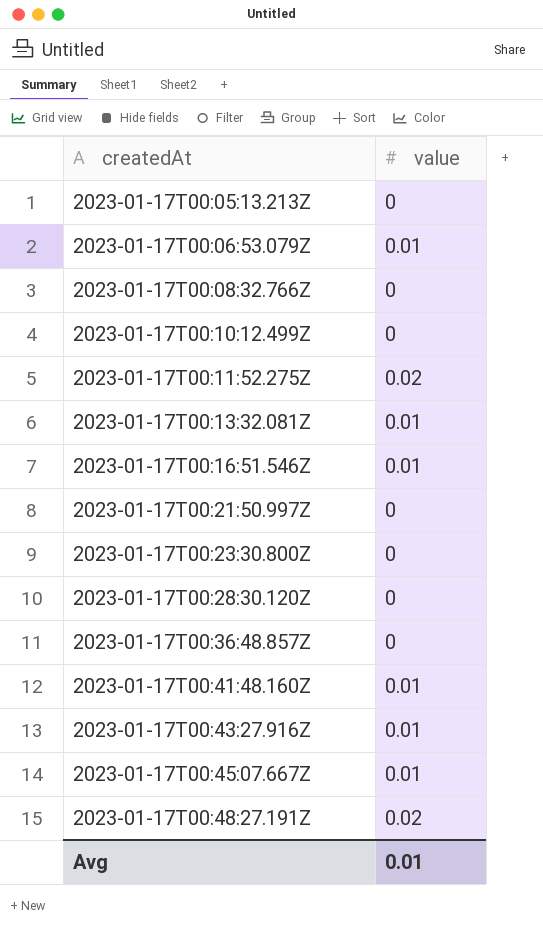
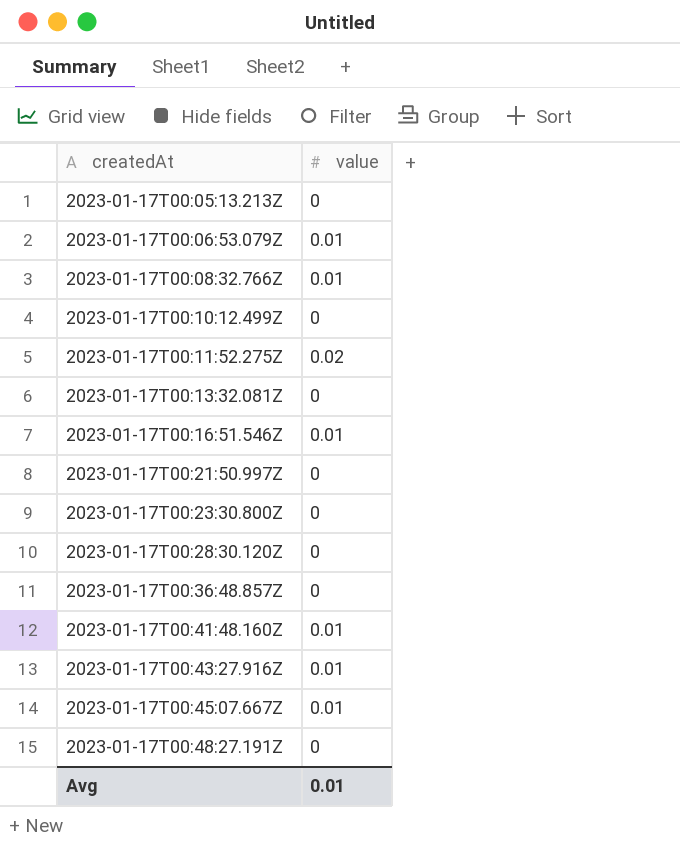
2023-01-17T00:08:32.766Z | value: 0 -> 0.01
2023-01-17T00:13:32.081Z | value: 0.01 -> 0
2023-01-17T00:48:27.191Z | value: 0.02 -> 0

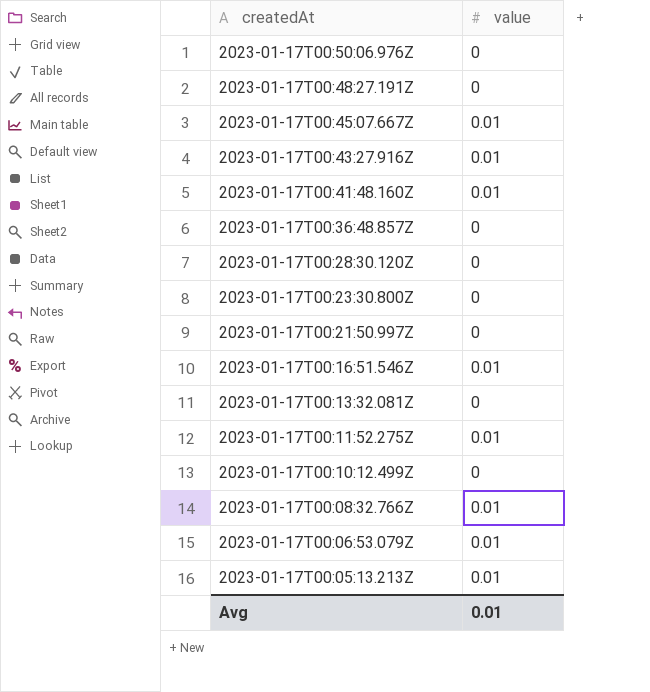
row order: createdAt ascending -> createdAt descending
row 2023-01-17T00:50:06.976Z: none -> 0
2023-01-17T00:11:52.275Z | value: 0.02 -> 0.01
2023-01-17T00:05:13.213Z | value: 0 -> 0.01

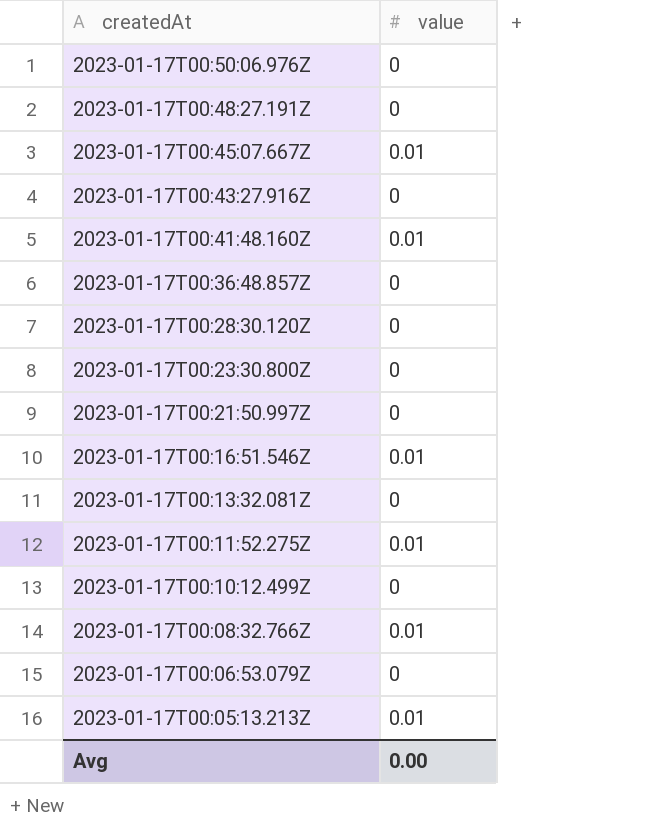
2023-01-17T00:43:27.916Z | value: 0.01 -> 0
2023-01-17T00:06:53.079Z | value: 0.01 -> 0
Avg | value: 0.01 -> 0.00

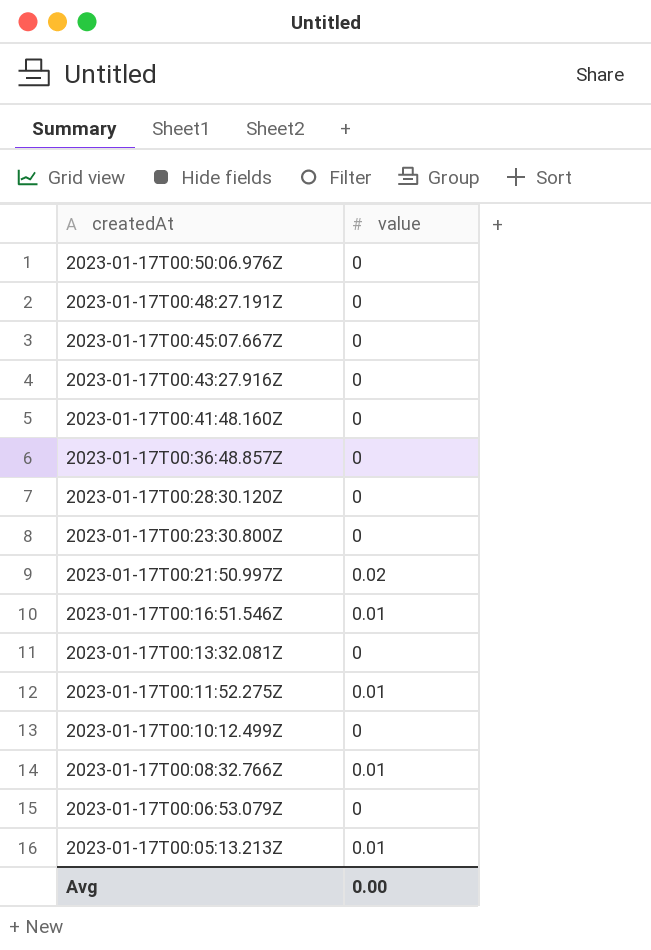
2023-01-17T00:45:07.667Z | value: 0.01 -> 0
2023-01-17T00:41:48.160Z | value: 0.01 -> 0
2023-01-17T00:21:50.997Z | value: 0 -> 0.02

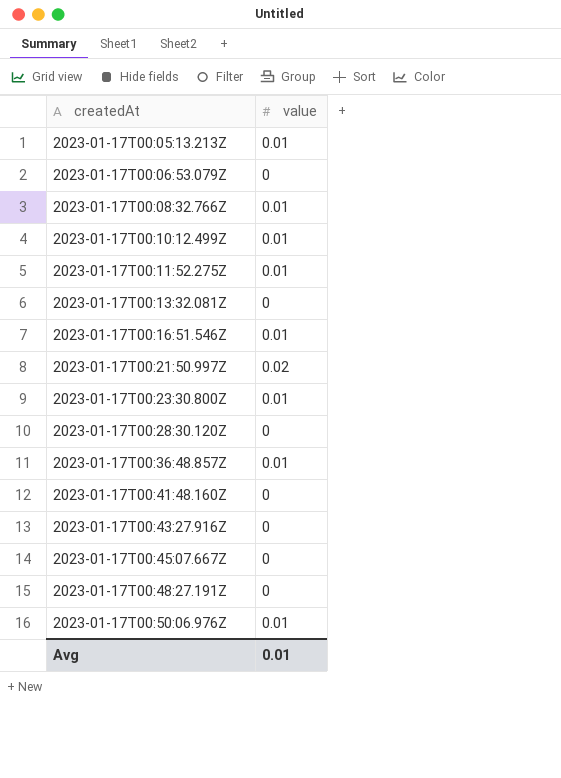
row order: createdAt descending -> createdAt ascending
2023-01-17T00:10:12.499Z | value: 0 -> 0.01
2023-01-17T00:23:30.800Z | value: 0 -> 0.01
2023-01-17T00:36:48.857Z | value: 0 -> 0.01
2023-01-17T00:50:06.976Z | value: 0 -> 0.01
Avg | value: 0.00 -> 0.01

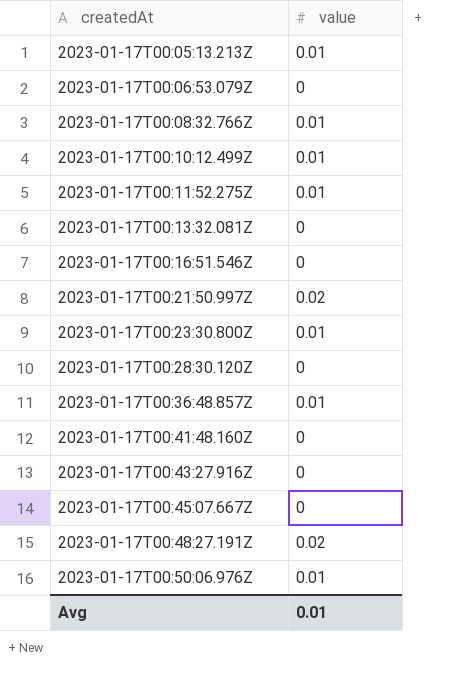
2023-01-17T00:16:51.546Z | value: 0.01 -> 0
2023-01-17T00:48:27.191Z | value: 0 -> 0.02

